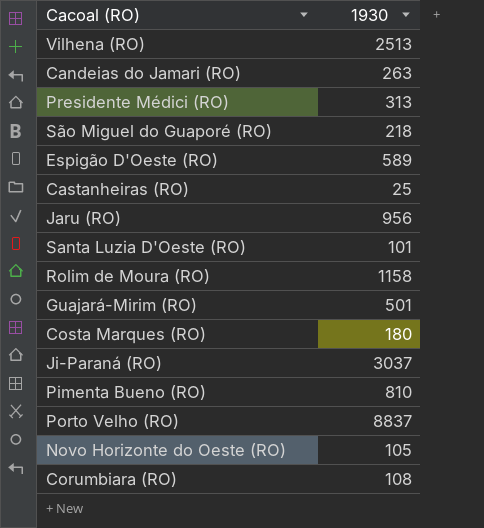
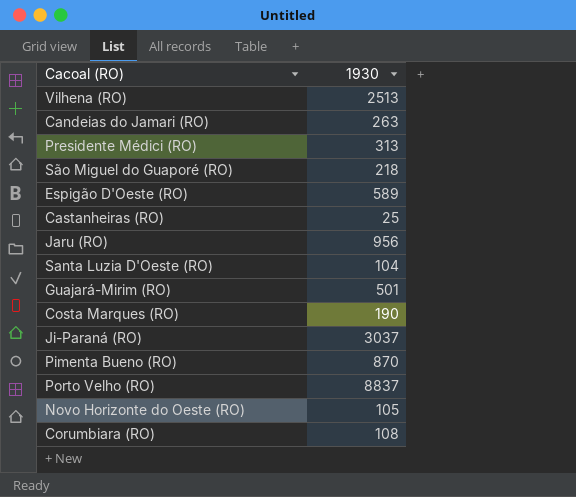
row Rolim de Moura (RO): 1158 -> none
Santa Luzia D'Oeste (RO) | 1930: 101 -> 104
Costa Marques (RO) | 1930: 180 -> 190
Pimenta Bueno (RO) | 1930: 810 -> 870

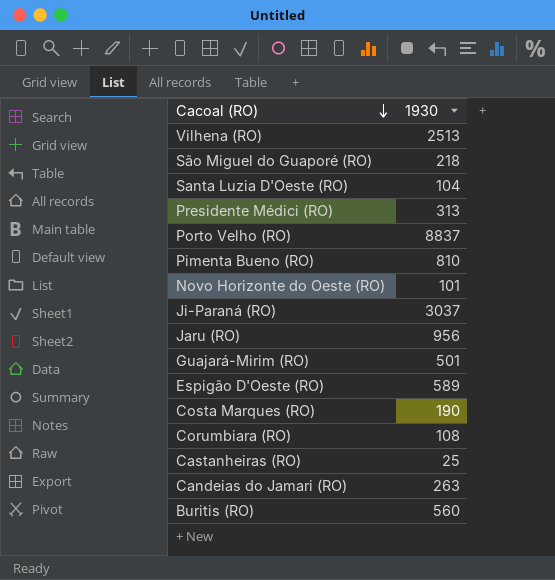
row order: none -> Cacoal (RO) descending
Pimenta Bueno (RO) | 1930: 870 -> 810
Novo Horizonte do Oeste (RO) | 1930: 105 -> 101
row Buritis (RO): none -> 560

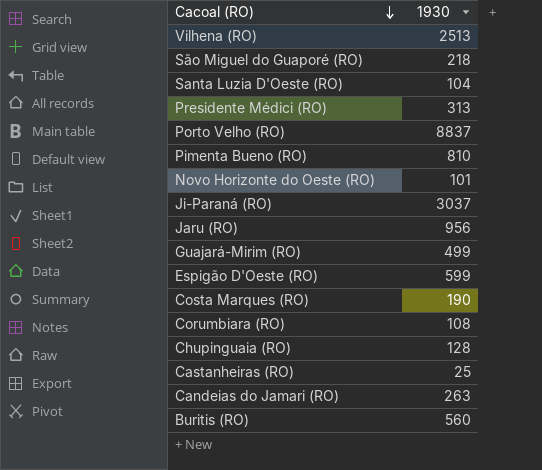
Guajará-Mirim (RO) | 1930: 501 -> 499
Espigão D'Oeste (RO) | 1930: 589 -> 599
row Chupinguaia (RO): none -> 128

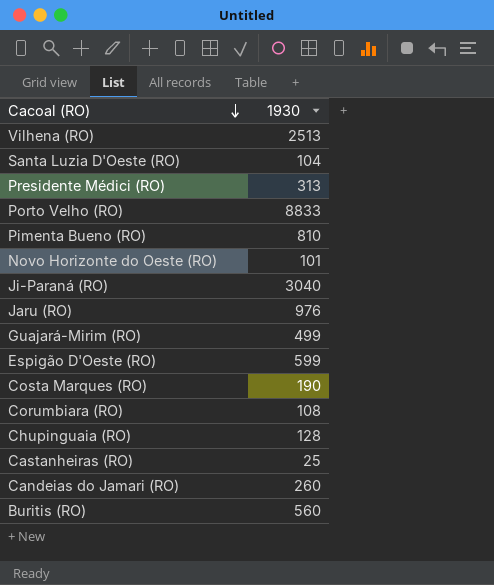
row São Miguel do Guaporé (RO): 218 -> none
Porto Velho (RO) | 1930: 8837 -> 8833
Ji-Paraná (RO) | 1930: 3037 -> 3040
Jaru (RO) | 1930: 956 -> 976
Candeias do Jamari (RO) | 1930: 263 -> 260

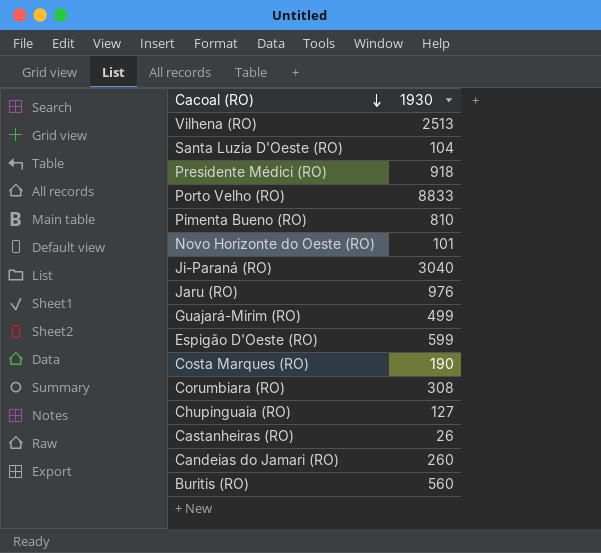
Presidente Médici (RO) | 1930: 313 -> 918
Corumbiara (RO) | 1930: 108 -> 308
Chupinguaia (RO) | 1930: 128 -> 127
Castanheiras (RO) | 1930: 25 -> 26

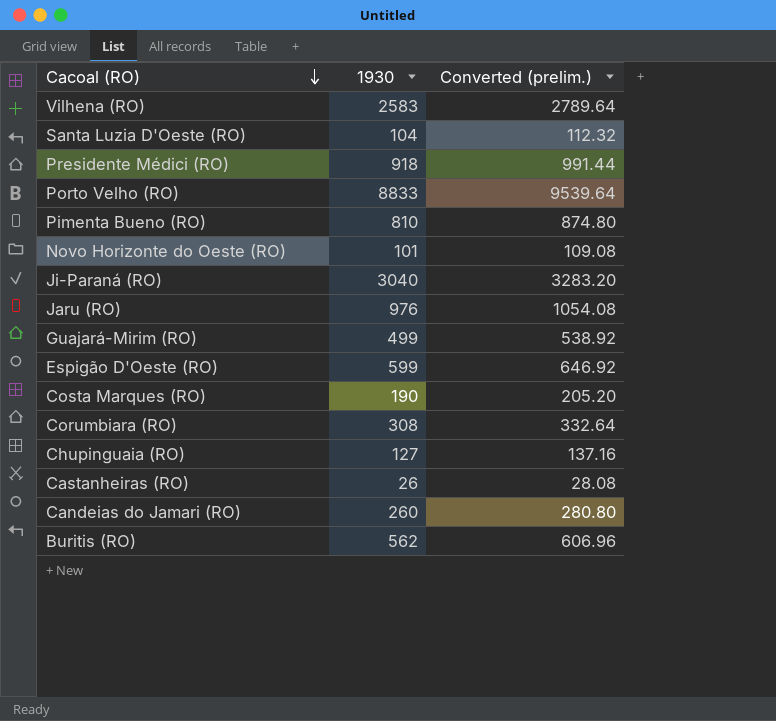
column Converted (prelim.) | formula: none -> [1930] * 1.08
Vilhena (RO) | 1930: 2513 -> 2583
Buritis (RO) | 1930: 560 -> 562

